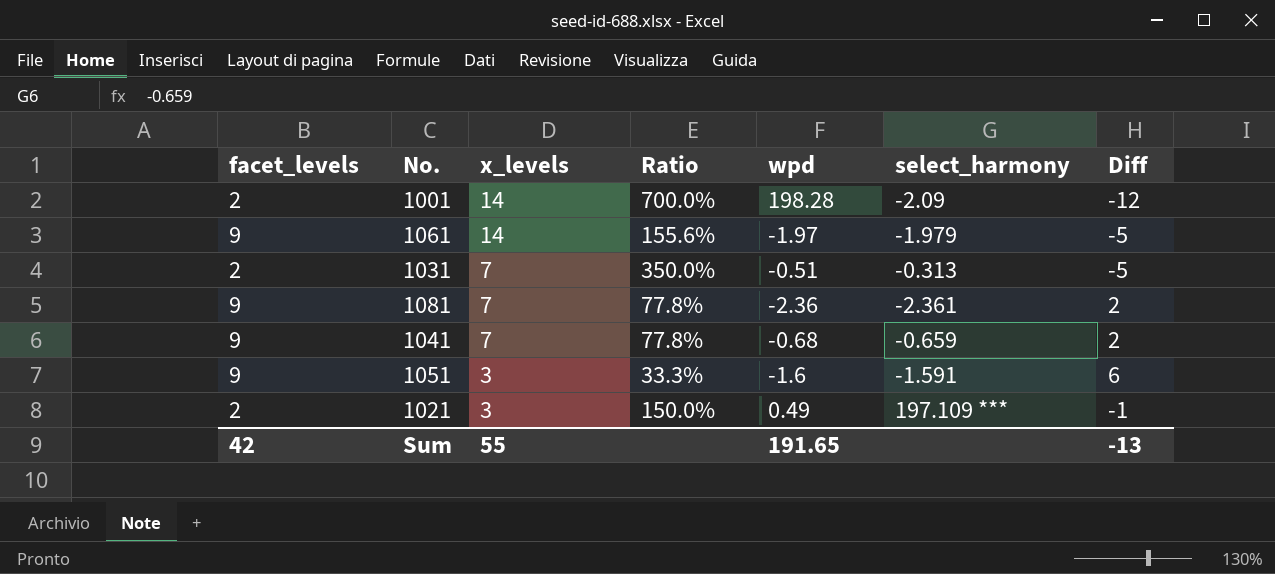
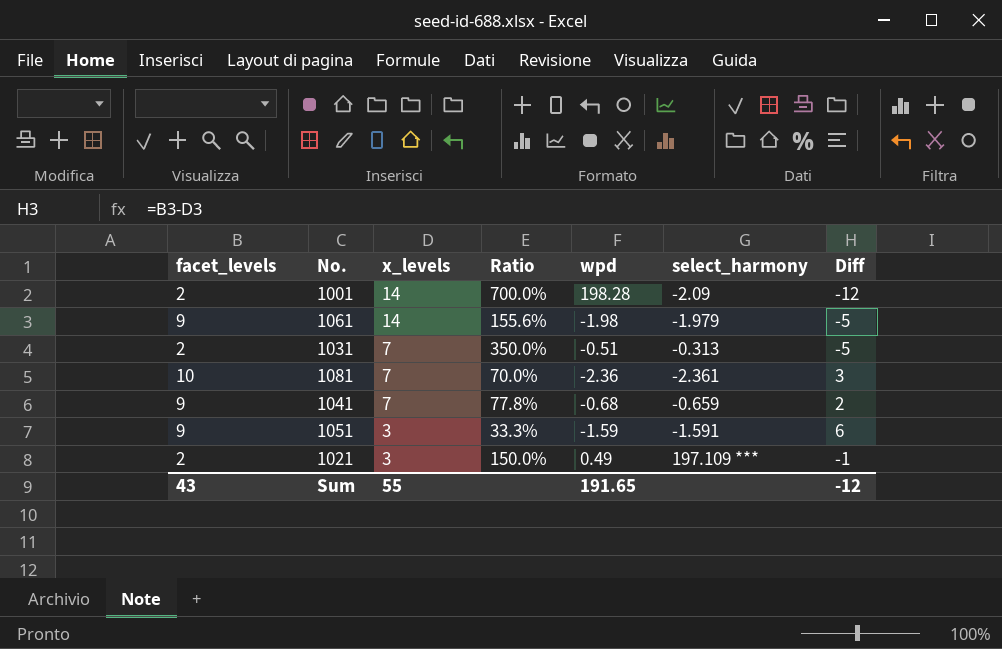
1061 | wpd: -1.97 -> -1.98
1081 | facet_levels: 9 -> 10
1081 | Ratio: 77.8% -> 70.0%
1081 | Diff: 2 -> 3
1051 | wpd: -1.6 -> -1.59
Sum | facet_levels: 42 -> 43
Sum | Diff: -13 -> -12

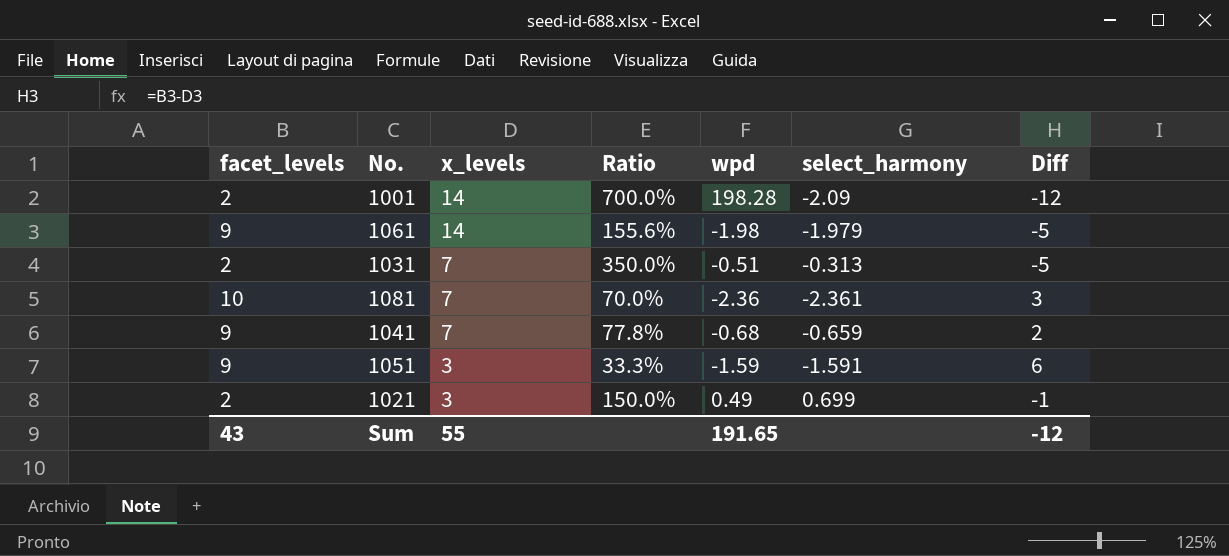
1021 | select_harmony: 197.109 *** -> 0.699

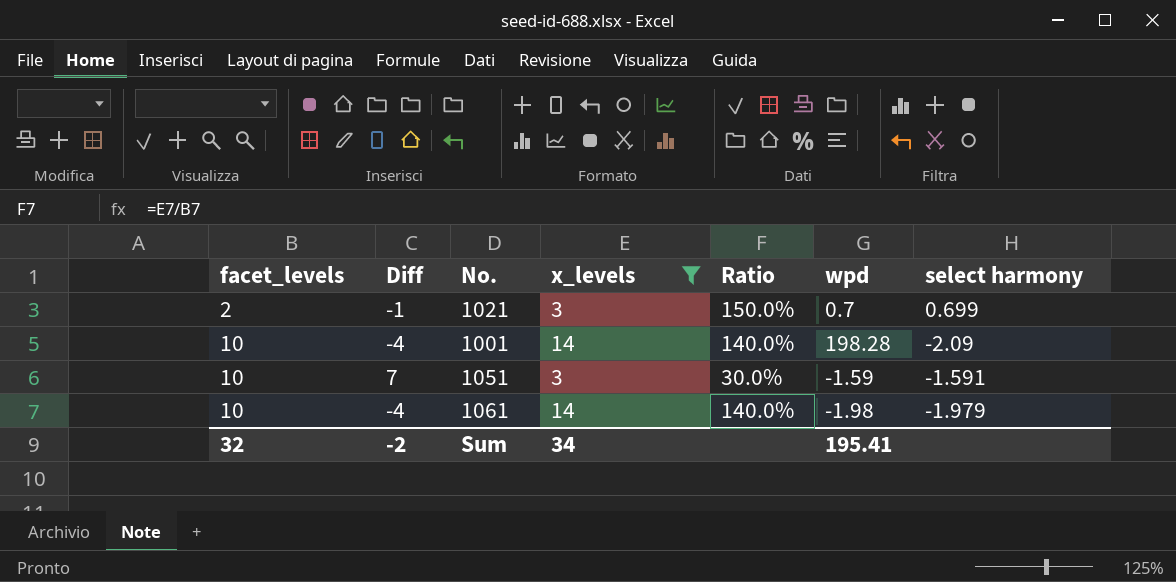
filter: none -> x_levels != 7
row order: x_levels descending -> facet_levels ascending
column Diff | position: 7 -> 2
column name: select_harmony -> select harmony
1021 | wpd: 0.49 -> 0.7
1001 | facet_levels: 2 -> 10
1001 | Diff: -12 -> -4
1001 | Ratio: 700.0% -> 140.0%
1051 | facet_levels: 9 -> 10
1051 | Diff: 6 -> 7
1051 | Ratio: 33.3% -> 30.0%
1061 | facet_levels: 9 -> 10
1061 | Diff: -5 -> -4
1061 | Ratio: 155.6% -> 140.0%
Sum | facet_levels: 43 -> 32
Sum | Diff: -12 -> -2
Sum | x_levels: 55 -> 34
Sum | wpd: 191.65 -> 195.41

